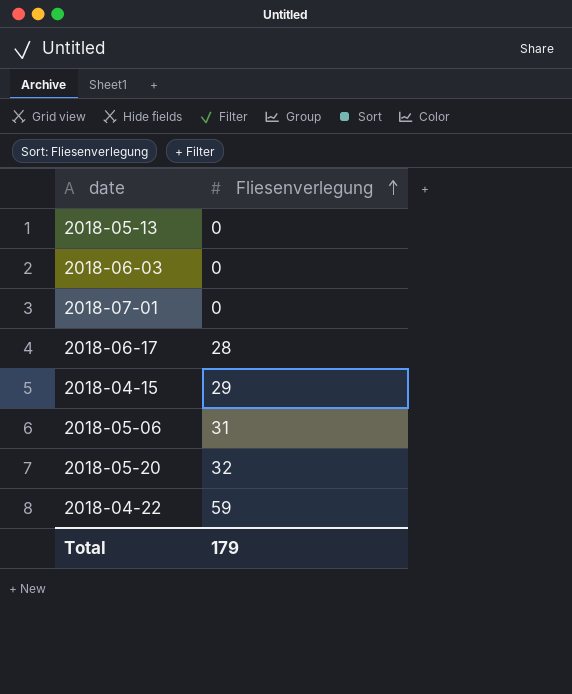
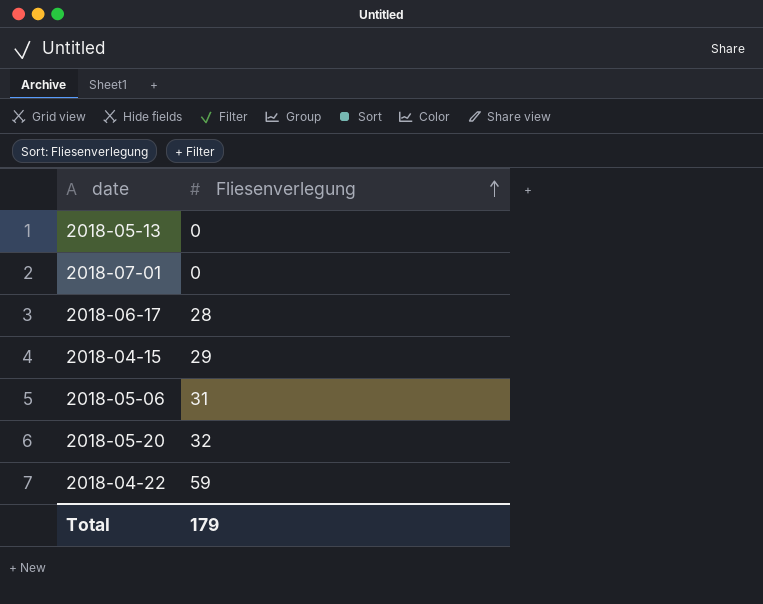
row 2018-06-03: 0 -> none

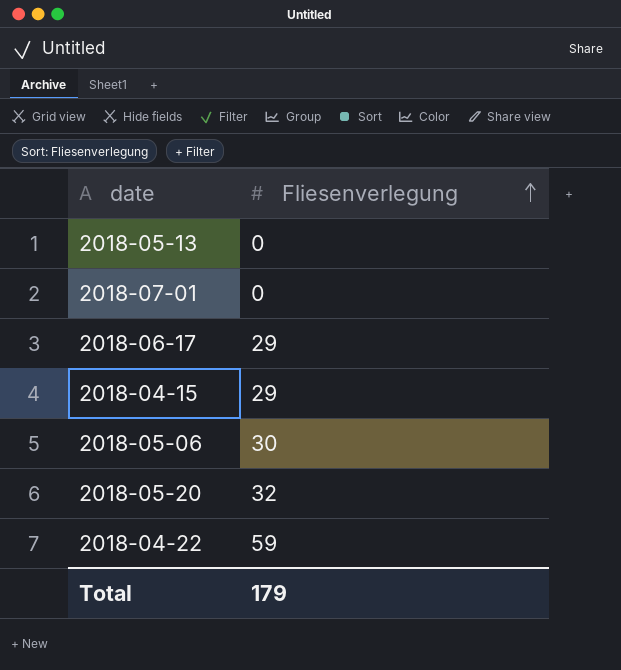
2018-06-17 | Fliesenverlegung: 28 -> 29
2018-05-06 | Fliesenverlegung: 31 -> 30

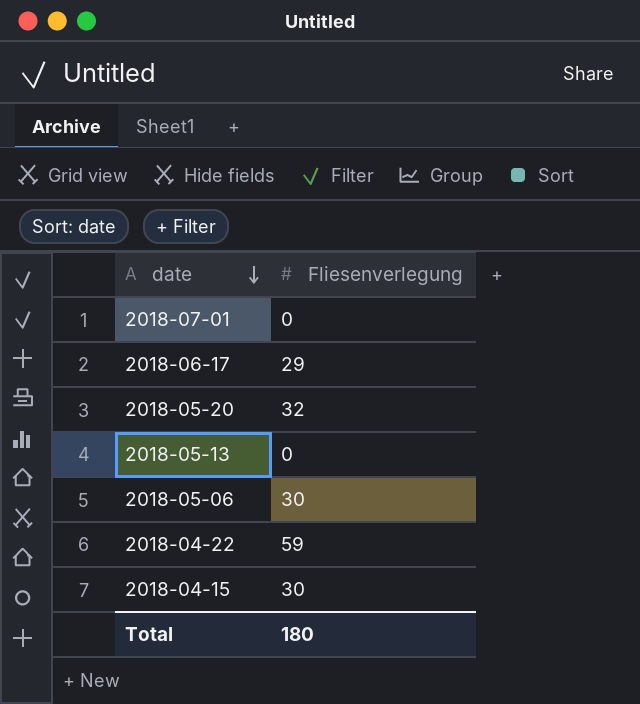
row order: Fliesenverlegung ascending -> date descending
2018-04-15 | Fliesenverlegung: 29 -> 30
Total | Fliesenverlegung: 179 -> 180

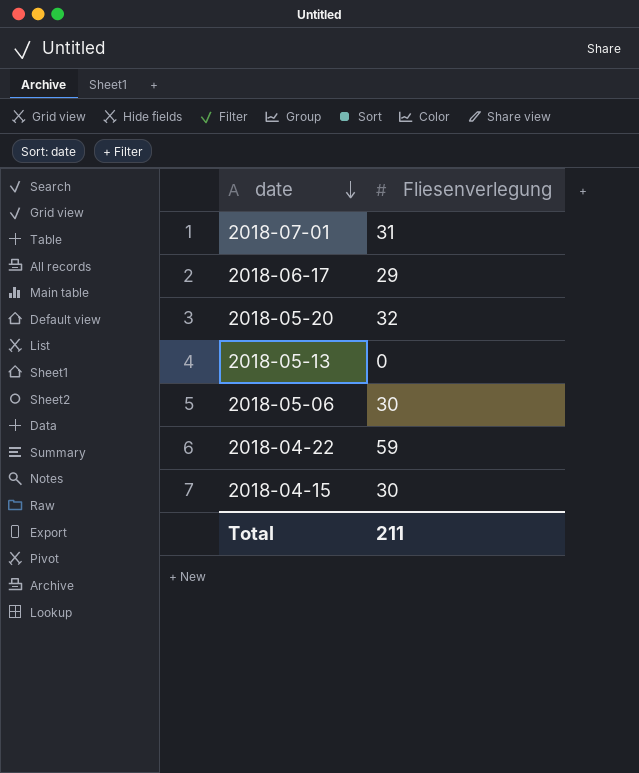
2018-07-01 | Fliesenverlegung: 0 -> 31
Total | Fliesenverlegung: 180 -> 211

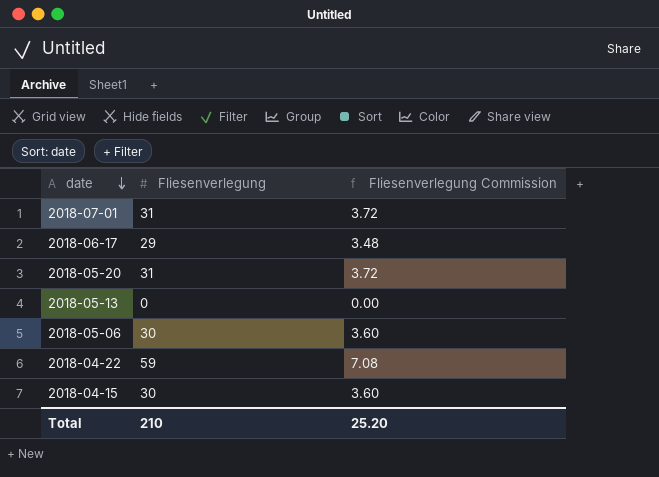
column Fliesenverlegung Commission | formula: none -> [Fliesenverlegung] * 0.12
2018-05-20 | Fliesenverlegung: 32 -> 31
Total | Fliesenverlegung: 211 -> 210

